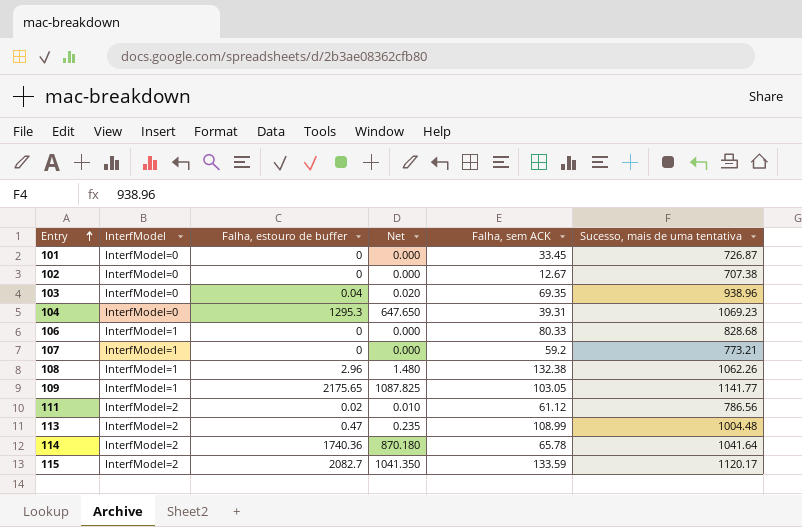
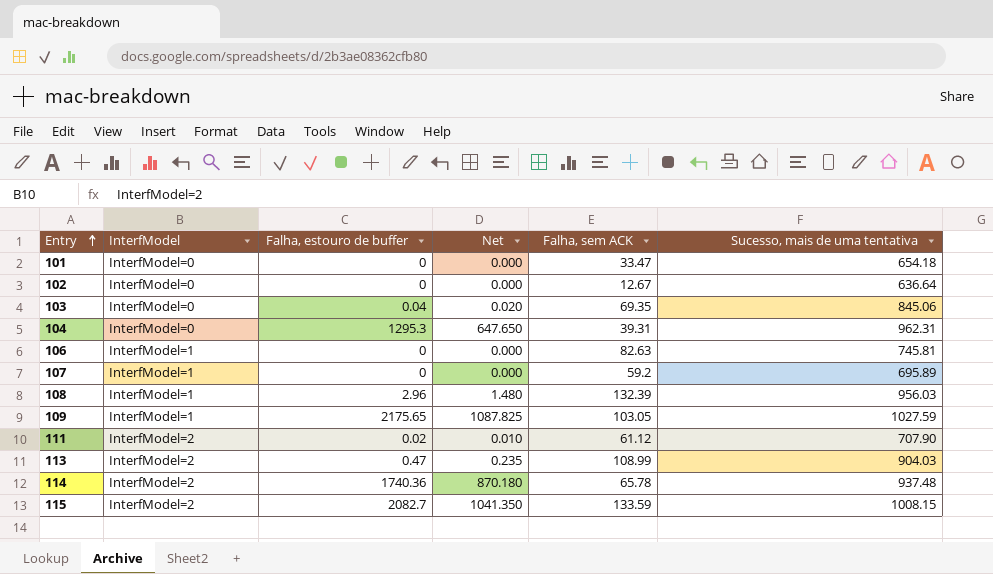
101 | Falha, sem ACK: 33.45 -> 33.47
101 | Sucesso, mais de uma tentativa: 726.87 -> 654.18
102 | Sucesso, mais de uma tentativa: 707.38 -> 636.64
103 | Sucesso, mais de uma tentativa: 938.96 -> 845.06
104 | Sucesso, mais de uma tentativa: 1069.23 -> 962.31
106 | Falha, sem ACK: 80.33 -> 82.63
106 | Sucesso, mais de uma tentativa: 828.68 -> 745.81
107 | Sucesso, mais de uma tentativa: 773.21 -> 695.89
108 | Falha, sem ACK: 132.38 -> 132.39
108 | Sucesso, mais de uma tentativa: 1062.26 -> 956.03
109 | Sucesso, mais de uma tentativa: 1141.77 -> 1027.59
111 | Sucesso, mais de uma tentativa: 786.56 -> 707.90
113 | Sucesso, mais de uma tentativa: 1004.48 -> 904.03
114 | Sucesso, mais de uma tentativa: 1041.64 -> 937.48
115 | Sucesso, mais de uma tentativa: 1120.17 -> 1008.15

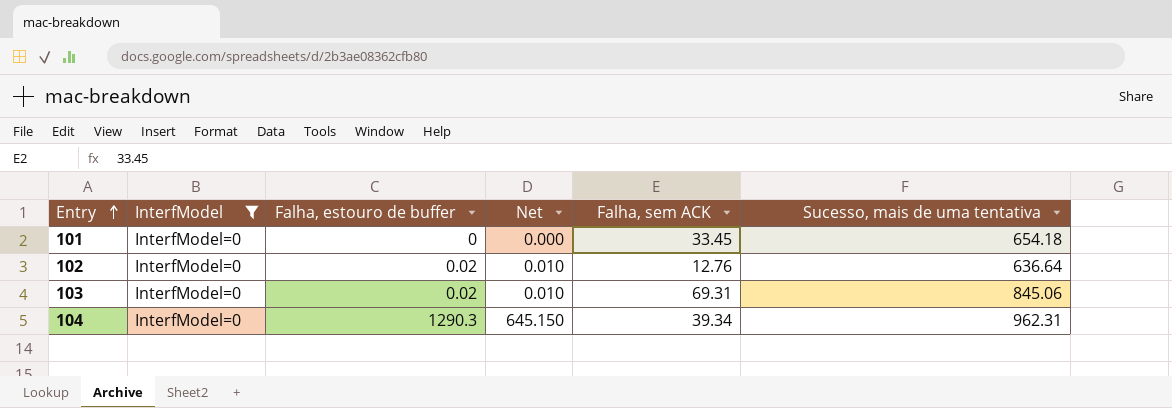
filter: none -> InterfModel = InterfModel=0
101 | Falha, sem ACK: 33.47 -> 33.45
102 | Falha, estouro de buffer: 0 -> 0.02
102 | Net: 0.000 -> 0.010
102 | Falha, sem ACK: 12.67 -> 12.76
103 | Falha, estouro de buffer: 0.04 -> 0.02
103 | Net: 0.020 -> 0.010
103 | Falha, sem ACK: 69.35 -> 69.31
104 | Falha, estouro de buffer: 1295.3 -> 1290.3
104 | Net: 647.650 -> 645.150
104 | Falha, sem ACK: 39.31 -> 39.34

